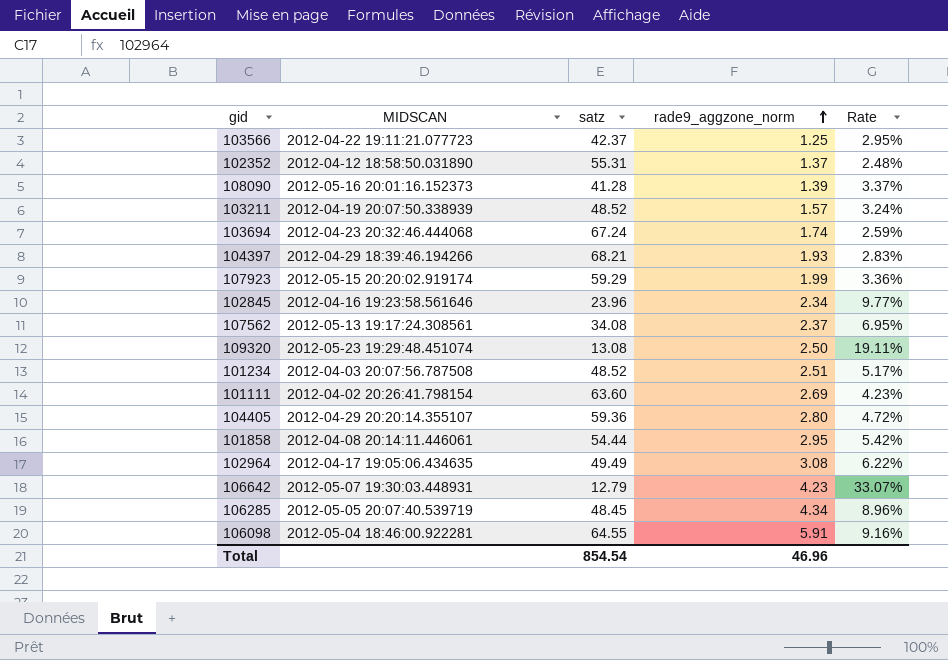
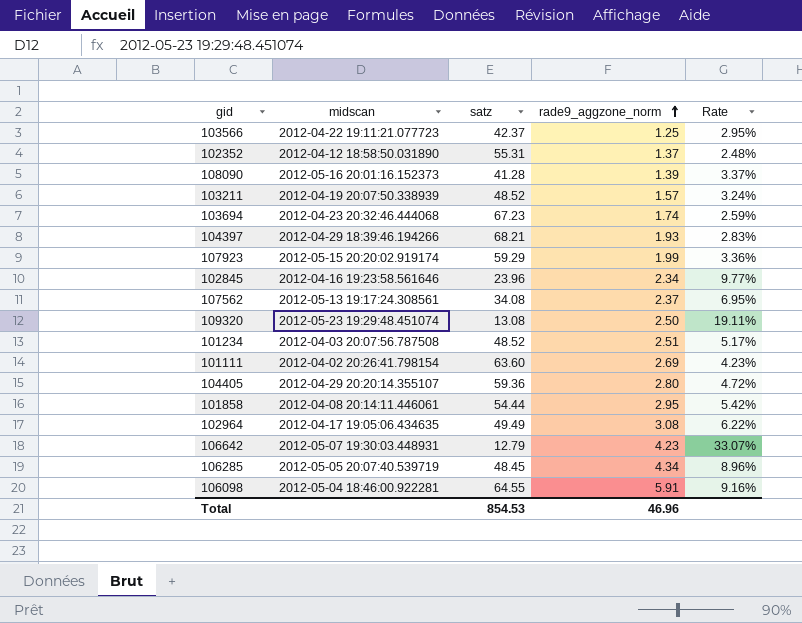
column name: MIDSCAN -> midscan
103694 | satz: 67.24 -> 67.23
Total | satz: 854.54 -> 854.53

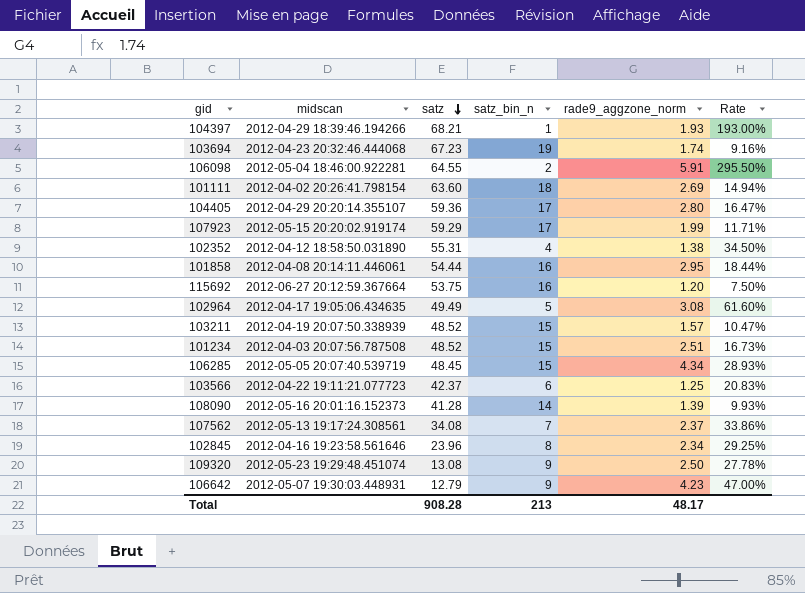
row order: rade9_aggzone_norm ascending -> satz descending
column satz_bin_n | position: none -> 4
column Rate | formula: [rade9_aggzone_norm] / [satz] -> [rade9_aggzone_norm] / [satz_bin_n]
102352 | rade9_aggzone_norm: 1.37 -> 1.38
row 115692: none -> 2012-06-27 20:12:59.367664 | 53.75 | 16 | 1.20 | 7.50%
Total | satz: 854.53 -> 908.28
Total | rade9_aggzone_norm: 46.96 -> 48.17

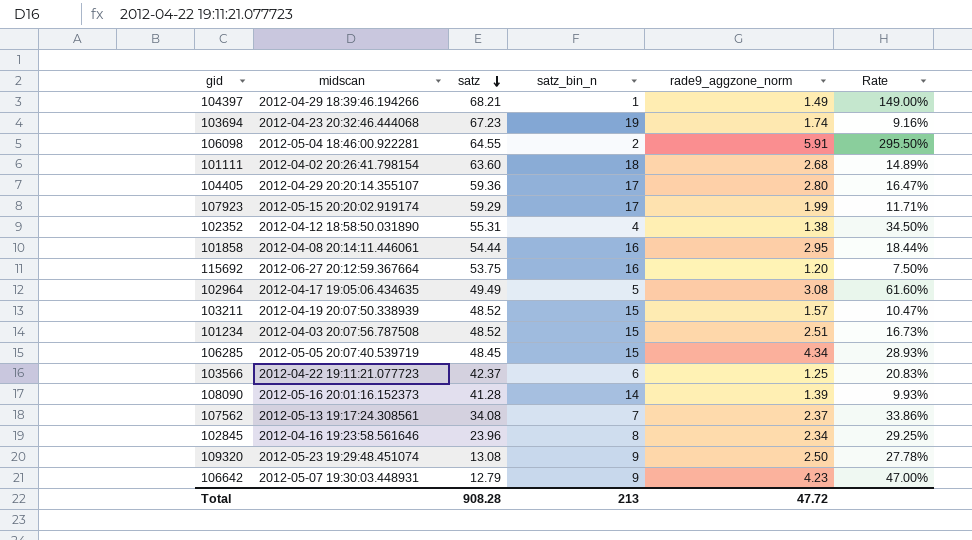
104397 | rade9_aggzone_norm: 1.93 -> 1.49
104397 | Rate: 193.00% -> 149.00%
101111 | rade9_aggzone_norm: 2.69 -> 2.68
101111 | Rate: 14.94% -> 14.89%
Total | rade9_aggzone_norm: 48.17 -> 47.72

